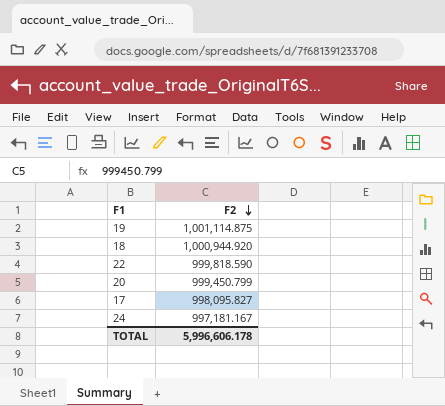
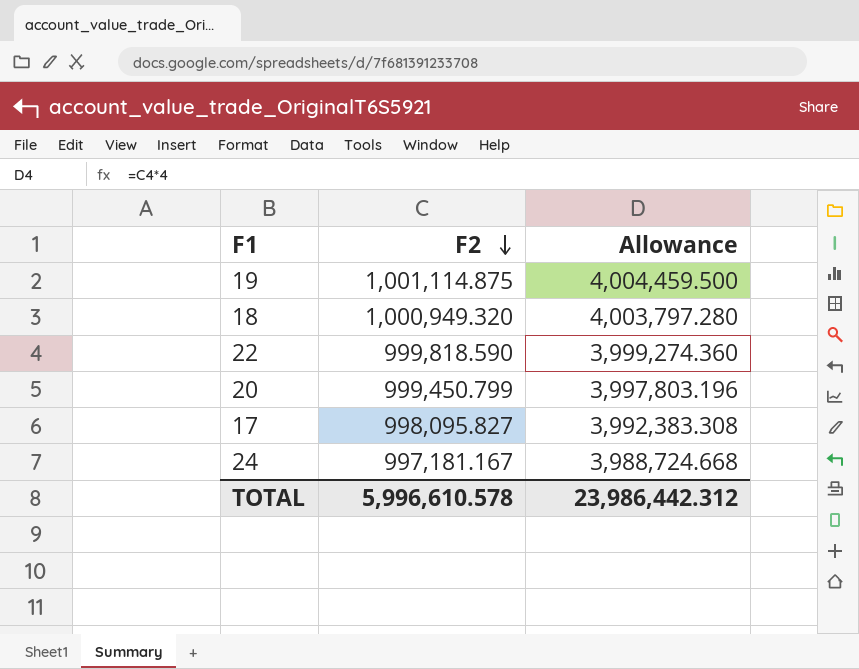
column Allowance | formula: none -> [F2] * 4
18 | F2: 1,000,944.920 -> 1,000,949.320
TOTAL | F2: 5,996,606.178 -> 5,996,610.578

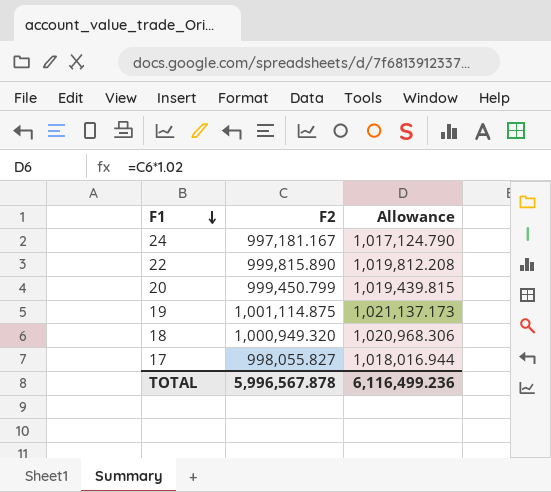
row order: F2 descending -> F1 descending
column Allowance | formula: [F2] * 4 -> [F2] * 1.02
22 | F2: 999,818.590 -> 999,815.890
17 | F2: 998,095.827 -> 998,055.827
TOTAL | F2: 5,996,610.578 -> 5,996,567.878
TOTAL | Allowance: 23,986,442.312 -> 6,116,499.236

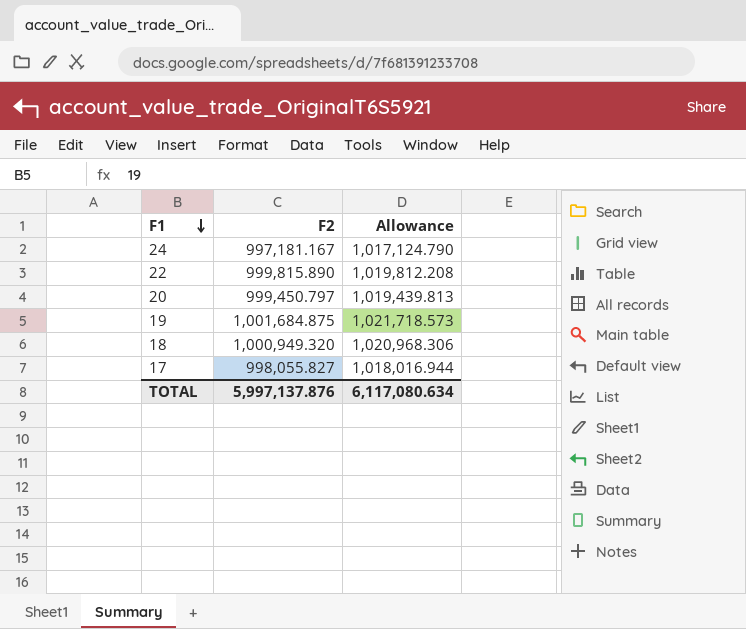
20 | F2: 999,450.799 -> 999,450.797
20 | Allowance: 1,019,439.815 -> 1,019,439.813
19 | F2: 1,001,114.875 -> 1,001,684.875
19 | Allowance: 1,021,137.173 -> 1,021,718.573
TOTAL | F2: 5,996,567.878 -> 5,997,137.876
TOTAL | Allowance: 6,116,499.236 -> 6,117,080.634

